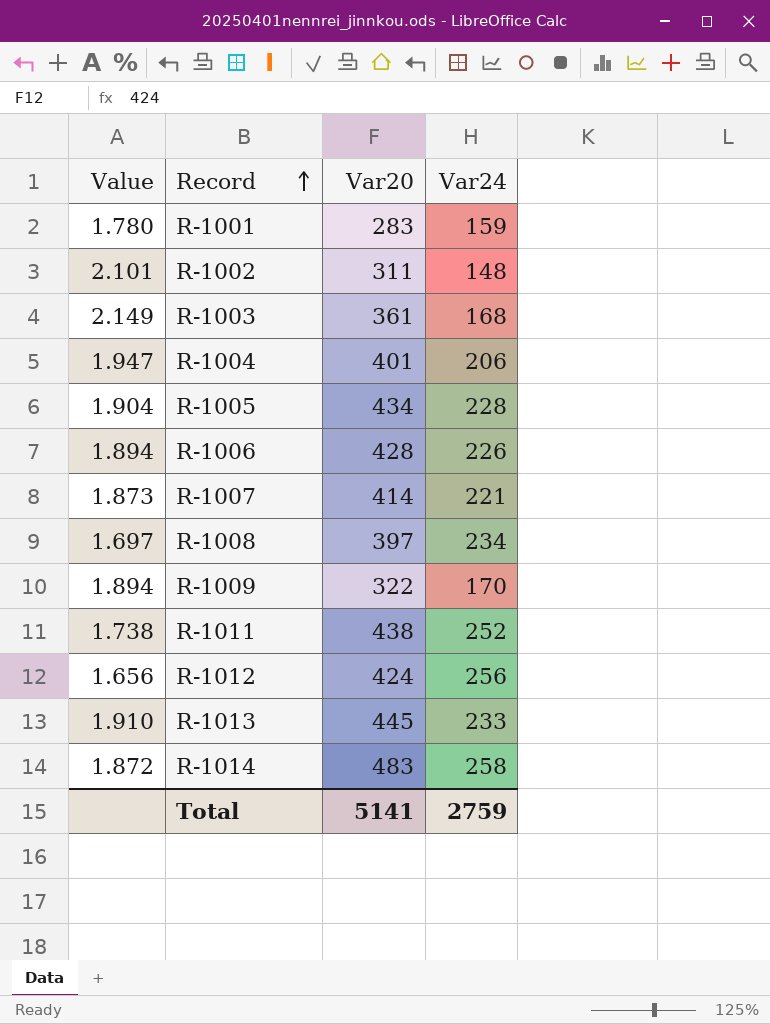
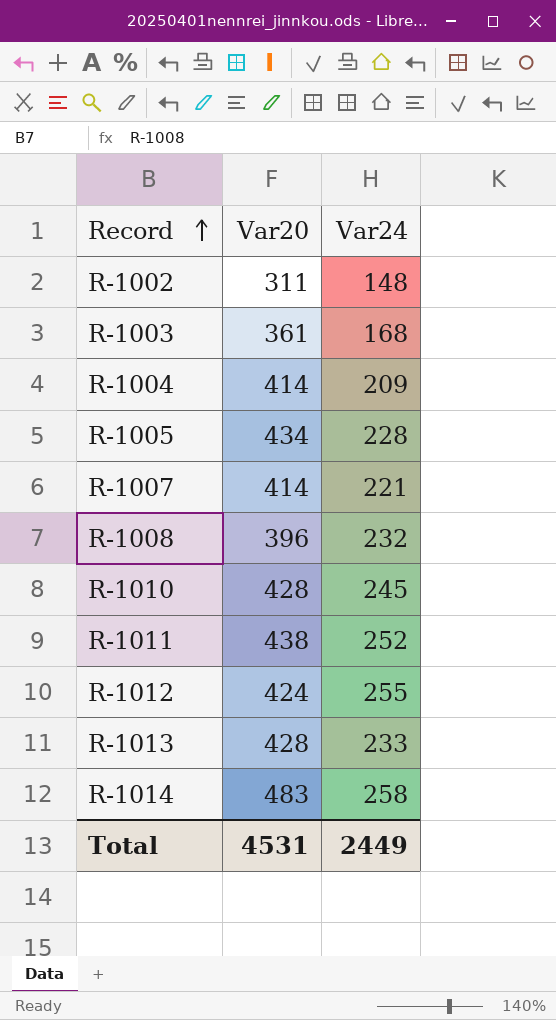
column Value | formula: [Var20] / [Var24] -> none
row R-1001: 1.780 | 283 | 159 -> none
row R-1006: 1.894 | 428 | 226 -> none
row R-1009: 1.894 | 322 | 170 -> none
R-1004 | Var20: 401 -> 414
R-1004 | Var24: 206 -> 209
R-1008 | Var20: 397 -> 396
R-1008 | Var24: 234 -> 232
row R-1010: none -> 428 | 245
R-1012 | Var24: 256 -> 255
R-1013 | Var20: 445 -> 428
Total | Var20: 5141 -> 4531
Total | Var24: 2759 -> 2449

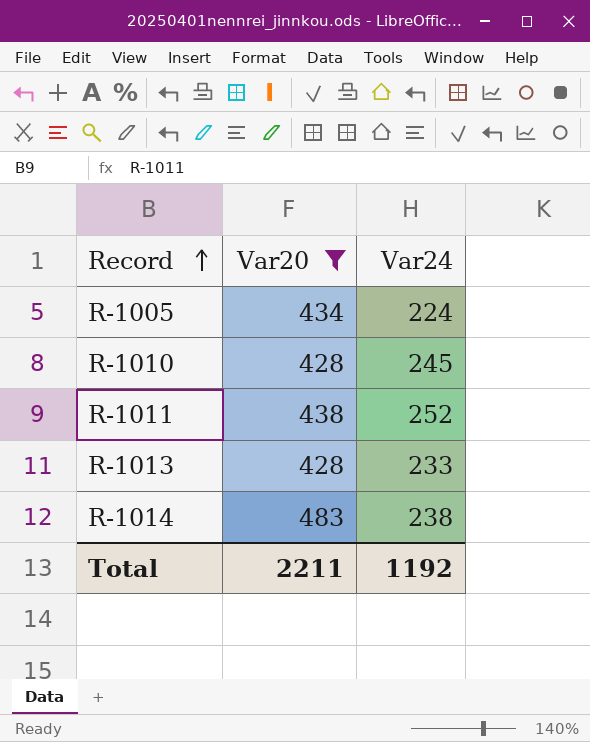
filter: none -> Var20 >= 428
R-1005 | Var24: 228 -> 224
R-1014 | Var24: 258 -> 238
Total | Var20: 4531 -> 2211
Total | Var24: 2449 -> 1192

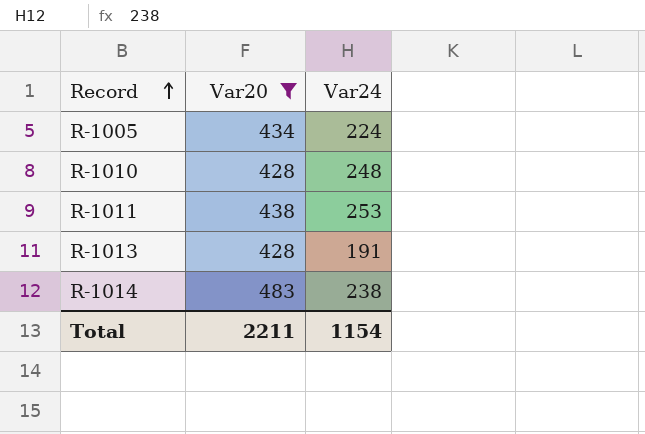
R-1010 | Var24: 245 -> 248
R-1011 | Var24: 252 -> 253
R-1013 | Var24: 233 -> 191
Total | Var24: 1192 -> 1154

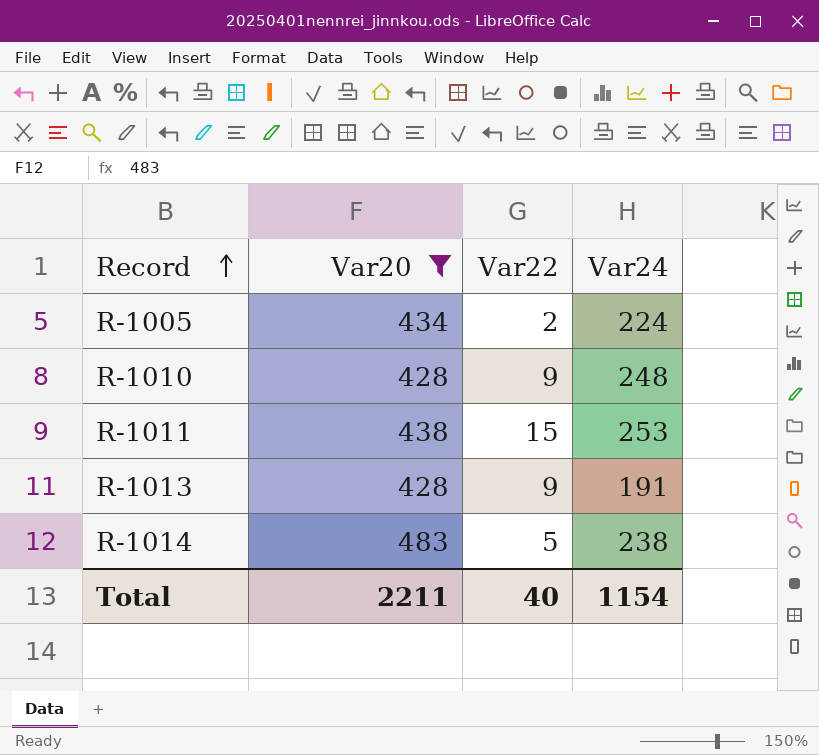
column Var22 | position: none -> 3

